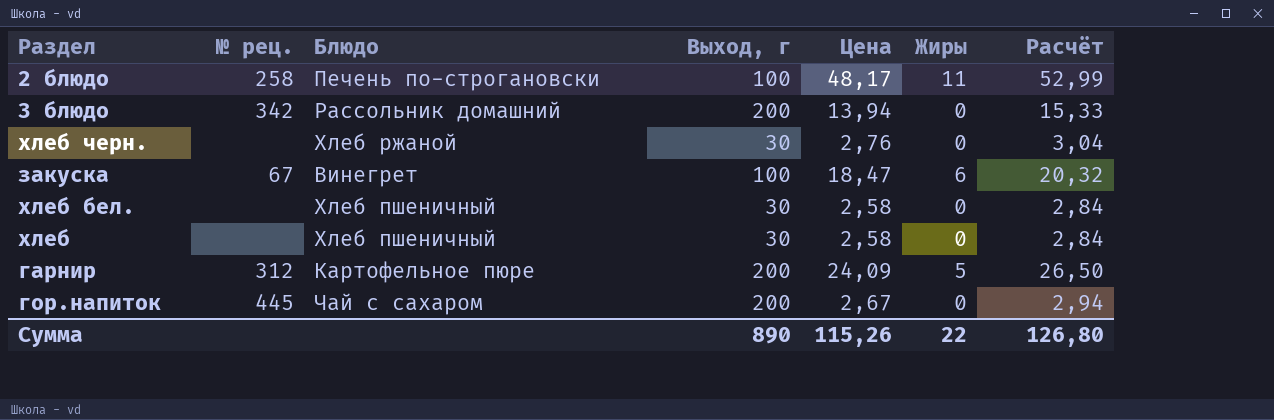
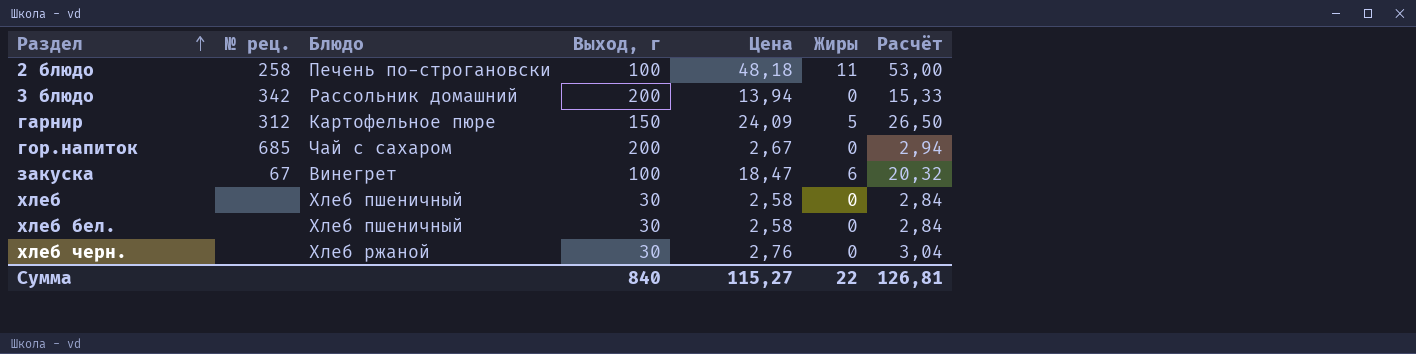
row order: none -> Раздел ascending
2 блюдо | Цена: 48,17 -> 48,18
2 блюдо | Расчёт: 52,99 -> 53,00
гарнир | Выход, г: 200 -> 150
гор.напиток | № рец.: 445 -> 685
Сумма | Выход, г: 890 -> 840
Сумма | Цена: 115,26 -> 115,27
Сумма | Расчёт: 126,80 -> 126,81

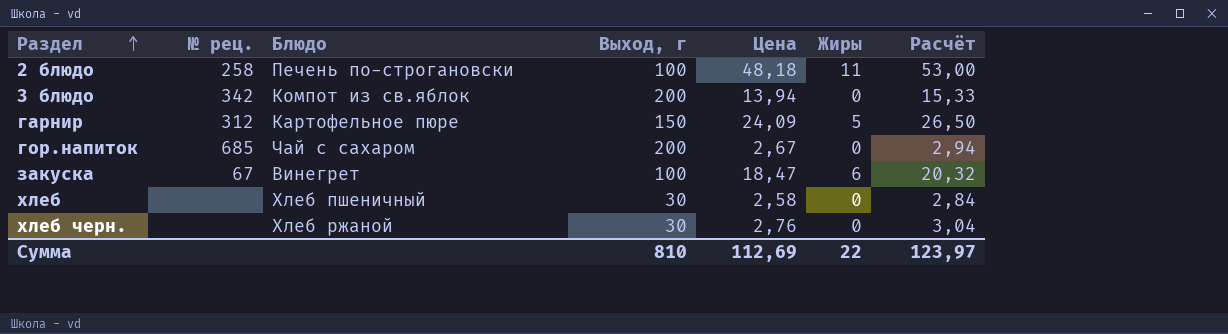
row хлеб бел.: none | Хлеб пшеничный | 30 | 2,58 | 0 | 2,84 -> none
3 блюдо | Блюдо: Рассольник домашний -> Компот из св.яблок
Сумма | Выход, г: 840 -> 810
Сумма | Цена: 115,27 -> 112,69
Сумма | Расчёт: 126,81 -> 123,97

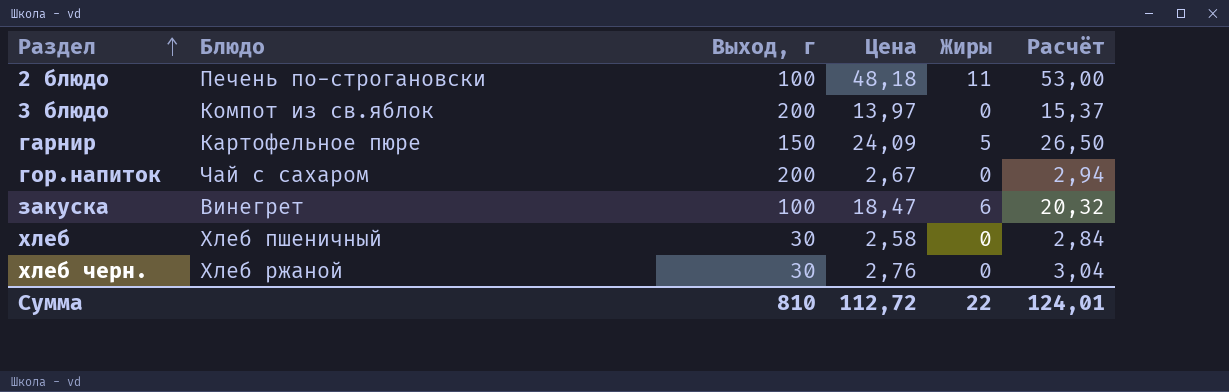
column № рец. | position: 2 -> none
3 блюдо | Цена: 13,94 -> 13,97
3 блюдо | Расчёт: 15,33 -> 15,37
Сумма | Цена: 112,69 -> 112,72
Сумма | Расчёт: 123,97 -> 124,01

